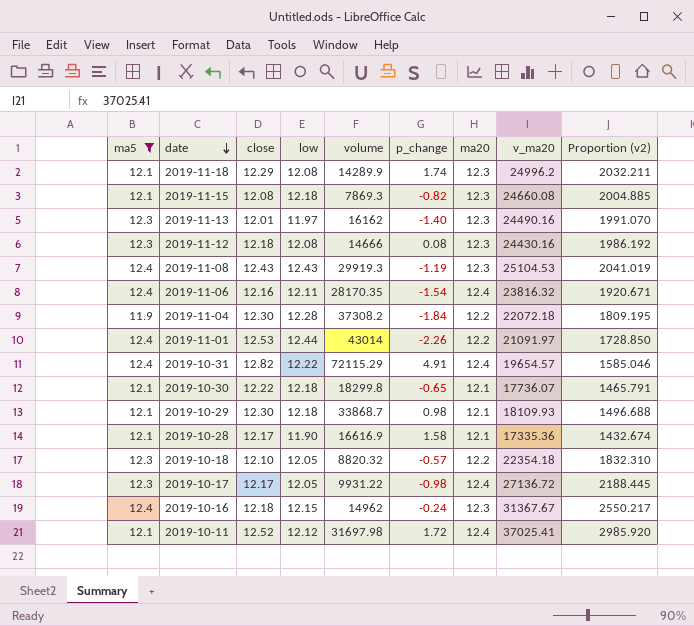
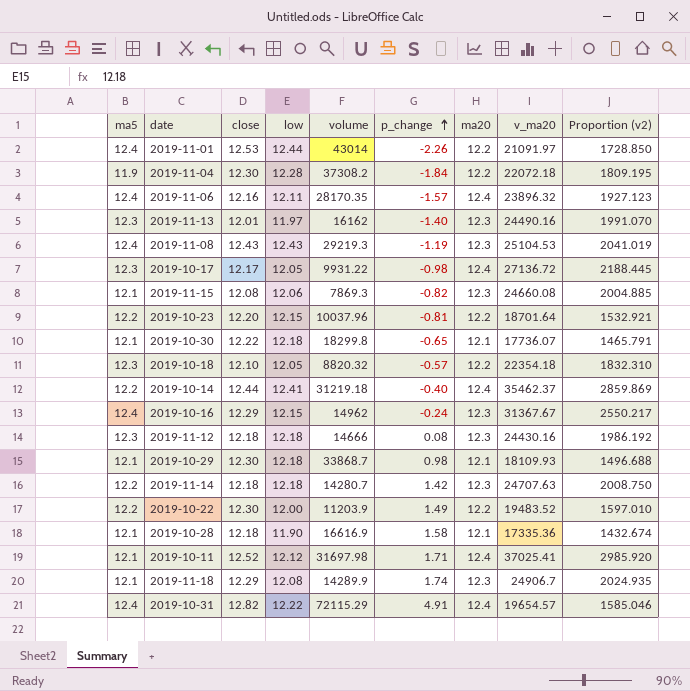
filter: ma5 != 12.2 -> none
row order: date descending -> p_change ascending
2019-11-06 | p_change: -1.54 -> -1.57
2019-11-06 | v_ma20: 23816.32 -> 23896.32
2019-11-06 | Proportion (v2): 1920.671 -> 1927.123
2019-11-08 | volume: 29919.3 -> 29219.3
2019-11-15 | low: 12.18 -> 12.06
2019-10-16 | close: 12.18 -> 12.29
2019-11-12 | low: 12.08 -> 12.18
2019-10-28 | close: 12.17 -> 12.18
2019-10-11 | p_change: 1.72 -> 1.71
2019-11-18 | v_ma20: 24996.2 -> 24906.7
2019-11-18 | Proportion (v2): 2032.211 -> 2024.935

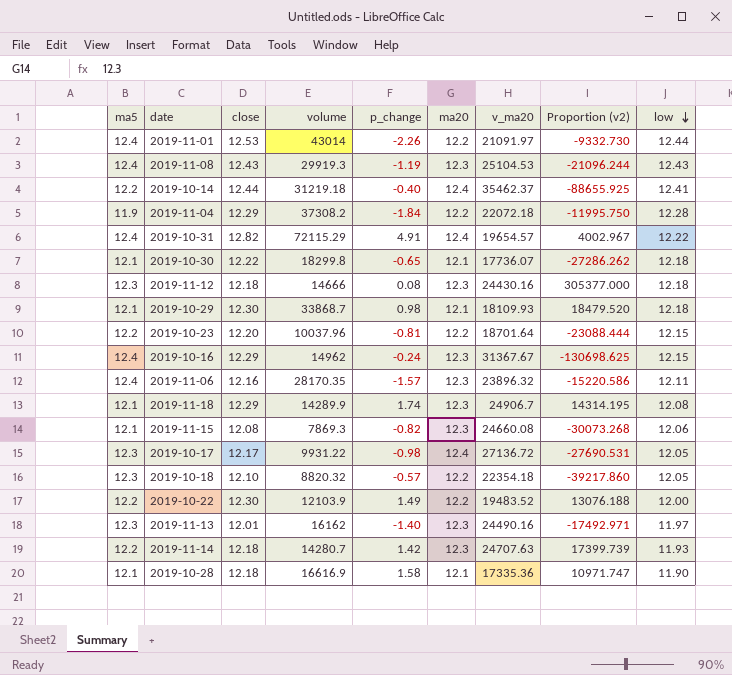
row order: p_change ascending -> low descending
column Proportion (v2) | formula: [v_ma20] / [ma20] -> [v_ma20] / [p_change]
column low | position: 4 -> 9
row 2019-10-11: 12.1 | 12.52 | 12.12 | 31697.98 | 1.71 | 12.4 | 37025.41 | 2985.920 -> none
2019-11-08 | volume: 29219.3 -> 29919.3
2019-11-04 | close: 12.30 -> 12.29
2019-11-06 | ma20: 12.4 -> 12.3
2019-10-22 | volume: 11203.9 -> 12103.9
2019-11-14 | low: 12.18 -> 11.93

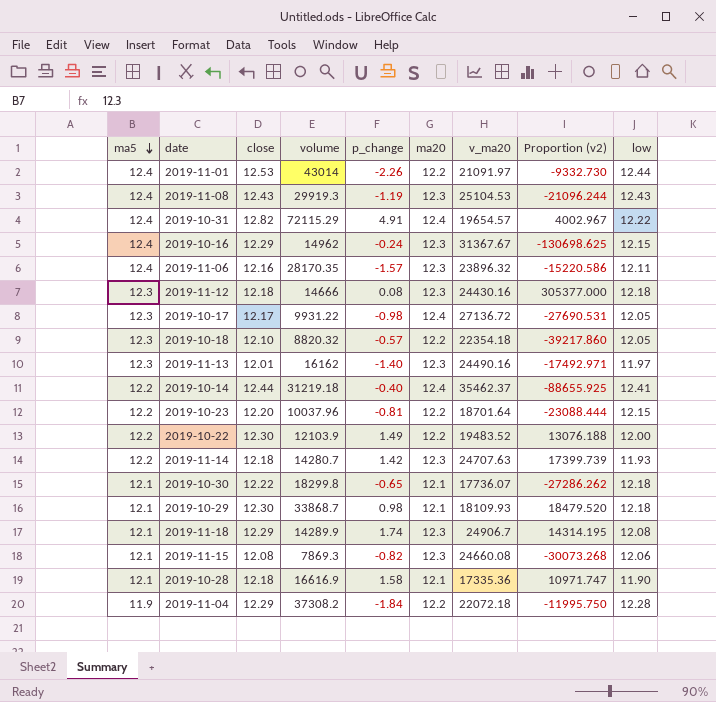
row order: low descending -> ma5 descending

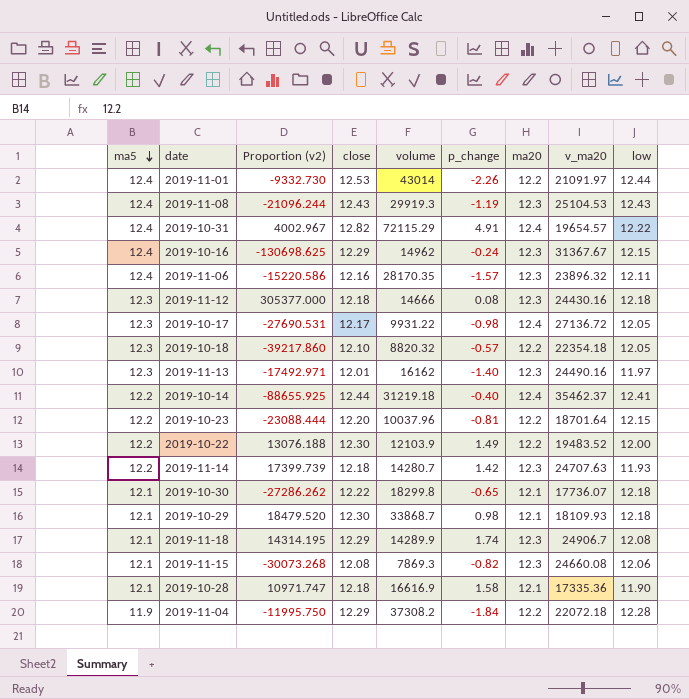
column Proportion (v2) | position: 8 -> 3

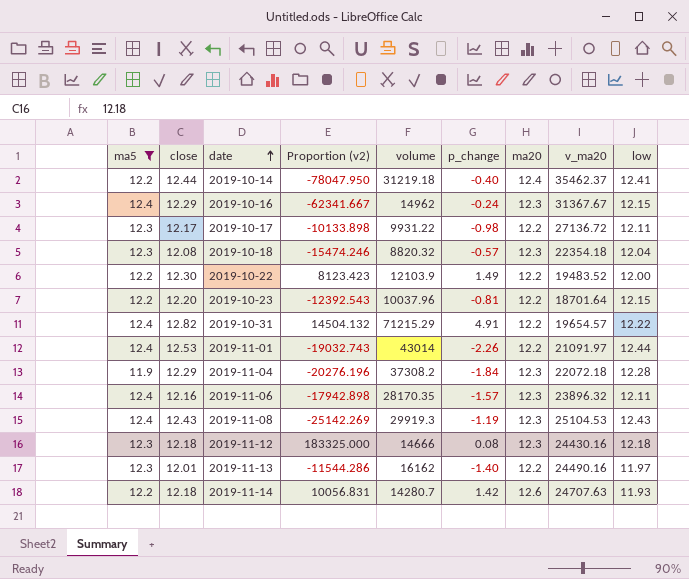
filter: none -> ma5 != 12.1
row order: ma5 descending -> date ascending
column close | position: 4 -> 2
column Proportion (v2) | formula: [v_ma20] / [p_change] -> [volume] / [p_change]
2019-10-17 | ma20: 12.4 -> 12.2
2019-10-17 | low: 12.05 -> 12.11
2019-10-18 | close: 12.10 -> 12.08
2019-10-18 | ma20: 12.2 -> 12.3
2019-10-18 | low: 12.05 -> 12.04
2019-10-31 | volume: 72115.29 -> 71215.29
2019-10-31 | ma20: 12.4 -> 12.2
2019-11-04 | ma20: 12.2 -> 12.3
2019-11-13 | ma20: 12.3 -> 12.2
2019-11-14 | ma20: 12.3 -> 12.6

